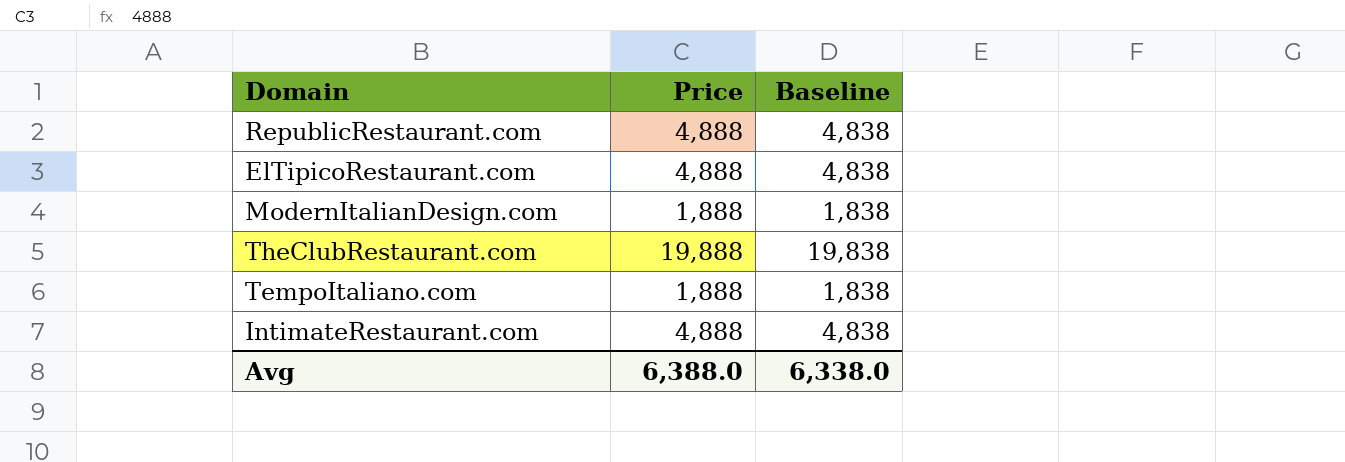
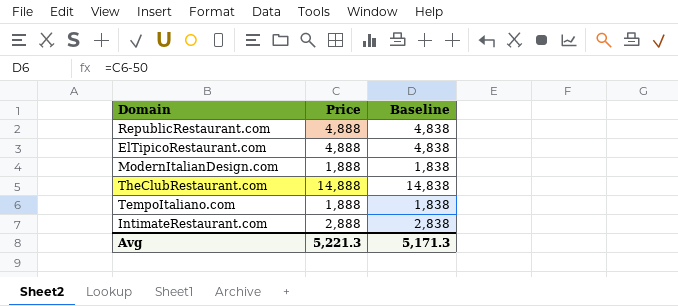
TheClubRestaurant.com | Price: 19,888 -> 14,888
TheClubRestaurant.com | Baseline: 19,838 -> 14,838
IntimateRestaurant.com | Price: 4,888 -> 2,888
IntimateRestaurant.com | Baseline: 4,838 -> 2,838
Avg | Price: 6,388.0 -> 5,221.3
Avg | Baseline: 6,338.0 -> 5,171.3

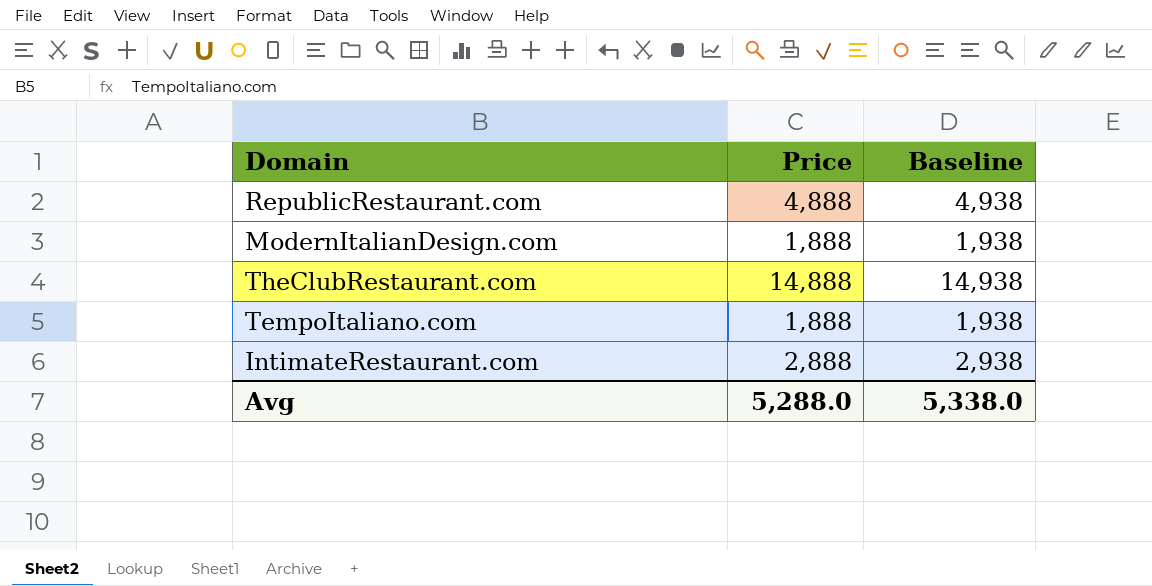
column Baseline | formula: [Price] - 50 -> [Price] + 50
row ElTipicoRestaurant.com: 4,888 | 4,838 -> none
Avg | Price: 5,221.3 -> 5,288.0
Avg | Baseline: 5,171.3 -> 5,338.0

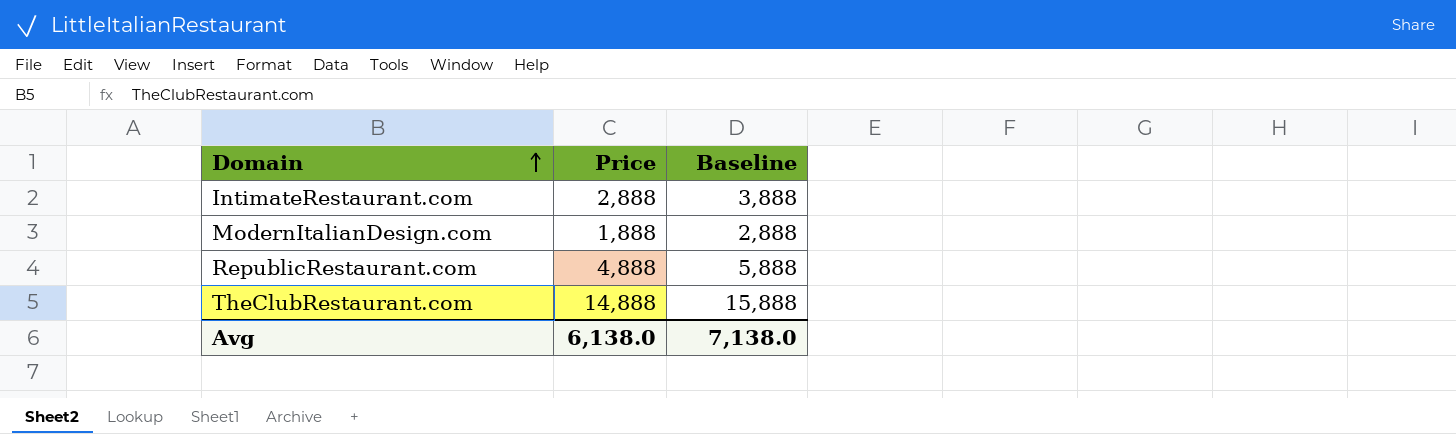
row order: none -> Domain ascending
column Baseline | formula: [Price] + 50 -> [Price] + 1000
row TempoItaliano.com: 1,888 | 1,938 -> none
Avg | Price: 5,288.0 -> 6,138.0
Avg | Baseline: 5,338.0 -> 7,138.0

